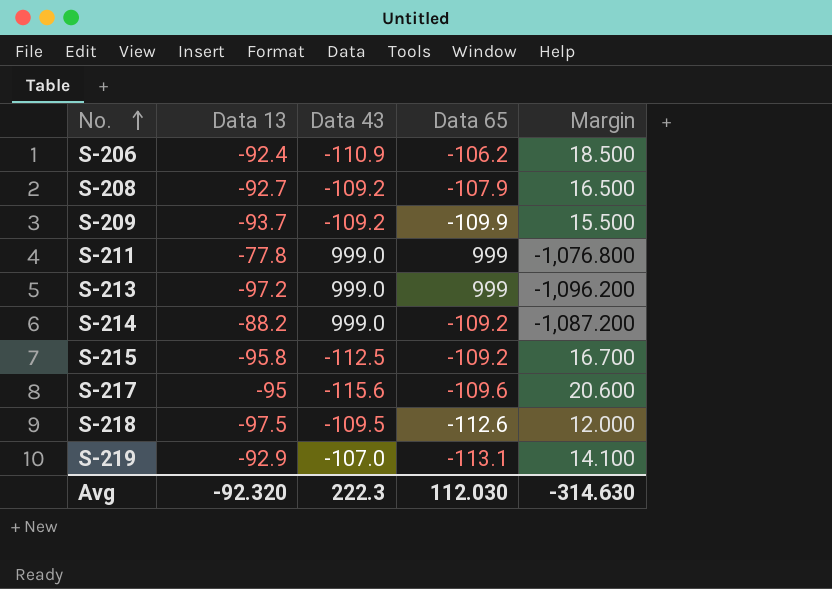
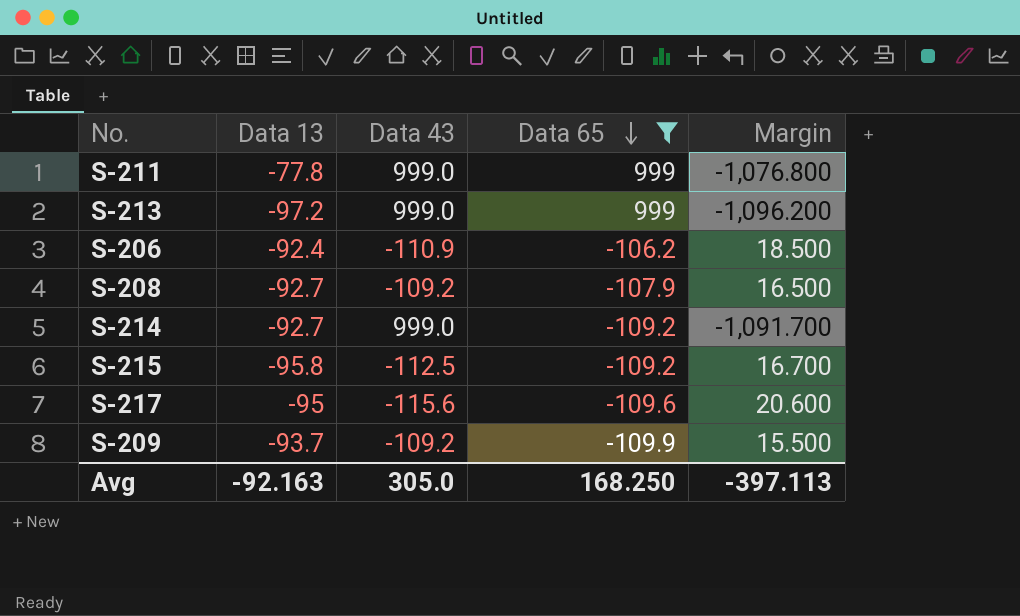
filter: none -> Data 65 >= -109.9
row order: No. ascending -> Data 65 descending
S-214 | Data 13: -88.2 -> -92.7
S-214 | Margin: -1,087.200 -> -1,091.700
Avg | Data 13: -92.320 -> -92.163
Avg | Data 43: 222.3 -> 305.0
Avg | Data 65: 112.030 -> 168.250
Avg | Margin: -314.630 -> -397.113

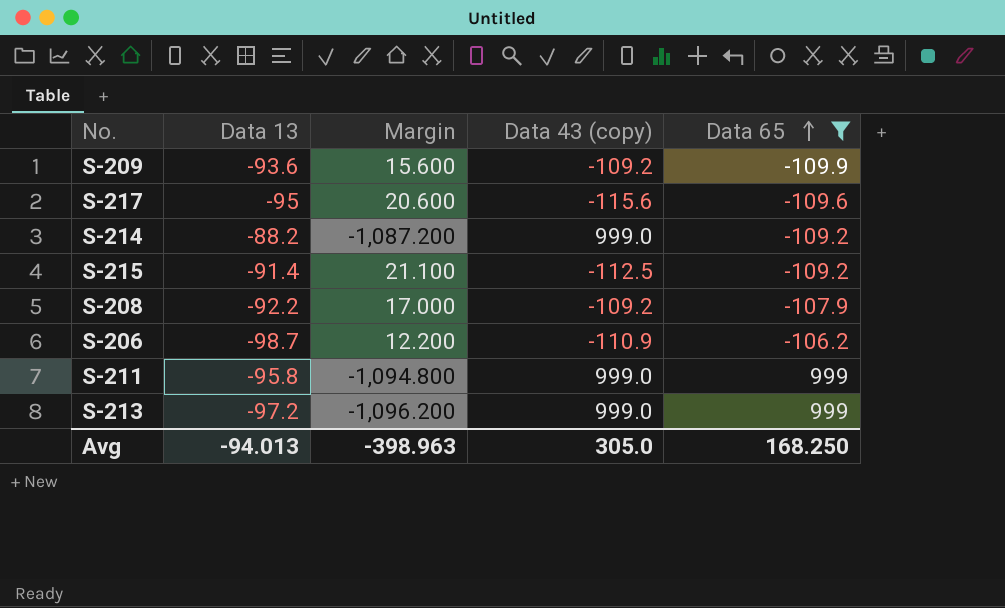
row order: Data 65 descending -> Data 65 ascending
column Margin | position: 5 -> 3
column name: Data 43 -> Data 43 (copy)
S-209 | Data 13: -93.7 -> -93.6
S-209 | Margin: 15.500 -> 15.600
S-214 | Data 13: -92.7 -> -88.2
S-214 | Margin: -1,091.700 -> -1,087.200
S-215 | Data 13: -95.8 -> -91.4
S-215 | Margin: 16.700 -> 21.100
S-208 | Data 13: -92.7 -> -92.2
S-208 | Margin: 16.500 -> 17.000
S-206 | Data 13: -92.4 -> -98.7
S-206 | Margin: 18.500 -> 12.200
S-211 | Data 13: -77.8 -> -95.8
S-211 | Margin: -1,076.800 -> -1,094.800
Avg | Data 13: -92.163 -> -94.013
Avg | Margin: -397.113 -> -398.963

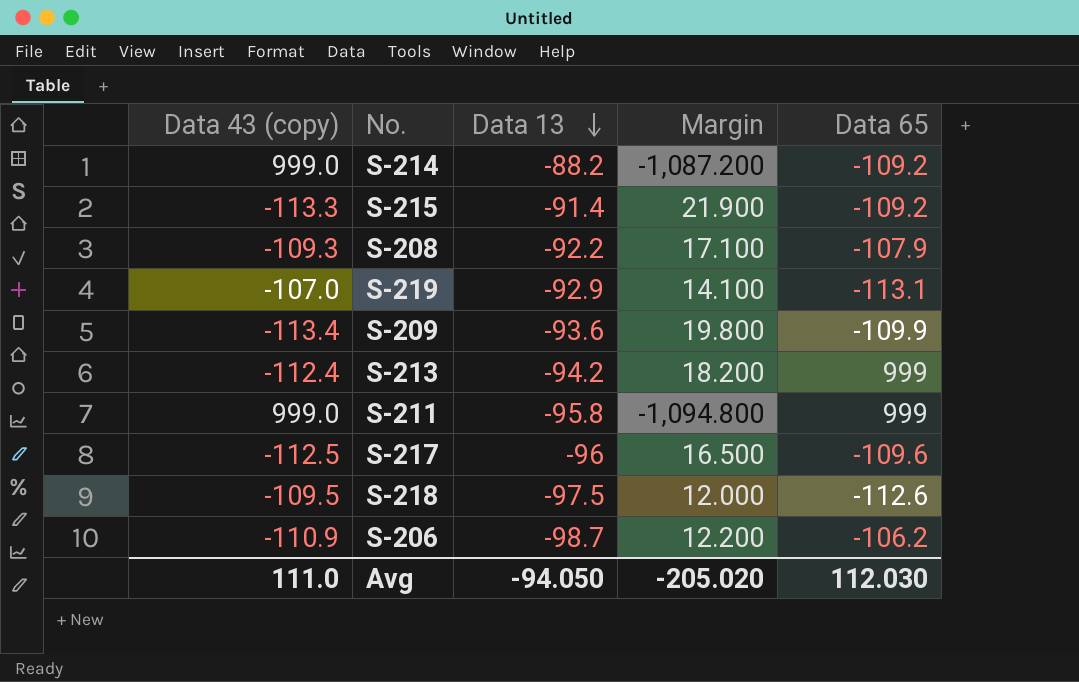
filter: Data 65 >= -109.9 -> none
row order: Data 65 ascending -> Data 13 descending
column Data 43 (copy) | position: 4 -> 1
S-215 | Data 43 (copy): -112.5 -> -113.3
S-215 | Margin: 21.100 -> 21.900
S-208 | Data 43 (copy): -109.2 -> -109.3
S-208 | Margin: 17.000 -> 17.100
S-209 | Data 43 (copy): -109.2 -> -113.4
S-209 | Margin: 15.600 -> 19.800
S-213 | Data 43 (copy): 999.0 -> -112.4
S-213 | Data 13: -97.2 -> -94.2
S-213 | Margin: -1,096.200 -> 18.200
S-217 | Data 43 (copy): -115.6 -> -112.5
S-217 | Data 13: -95 -> -96
S-217 | Margin: 20.600 -> 16.500
Avg | Data 43 (copy): 305.0 -> 111.0
Avg | Data 13: -94.013 -> -94.050
Avg | Margin: -398.963 -> -205.020
Avg | Data 65: 168.250 -> 112.030

